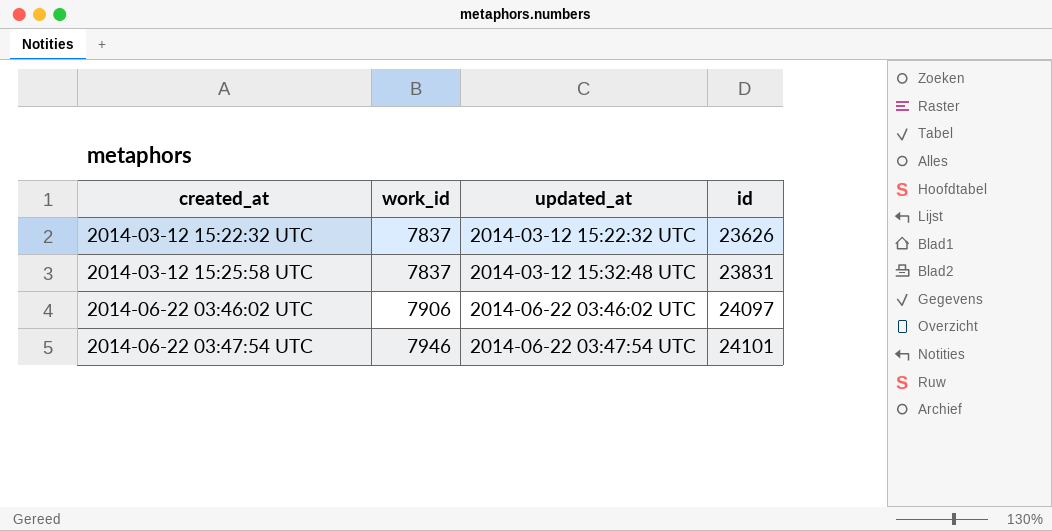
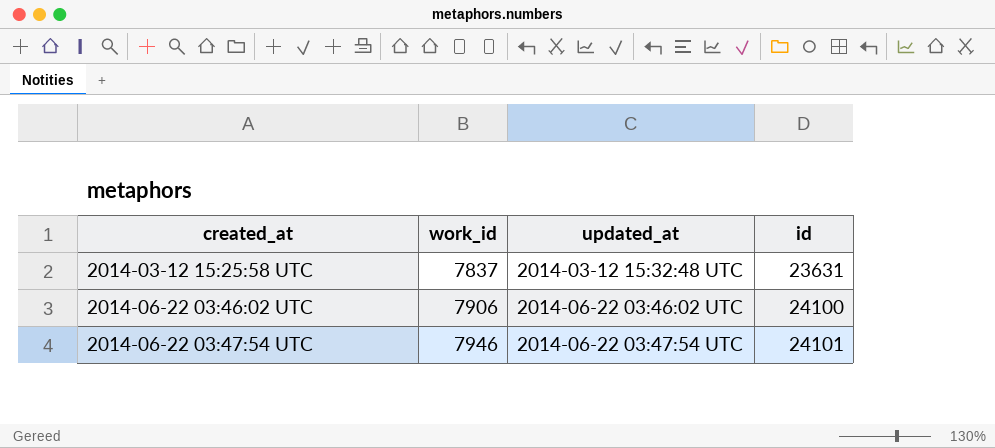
row 2014-03-12 15:22:32 UTC: 7837 | 2014-03-12 15:22:32 UTC | 23626 -> none
2014-03-12 15:25:58 UTC | id: 23831 -> 23631
2014-06-22 03:46:02 UTC | id: 24097 -> 24100

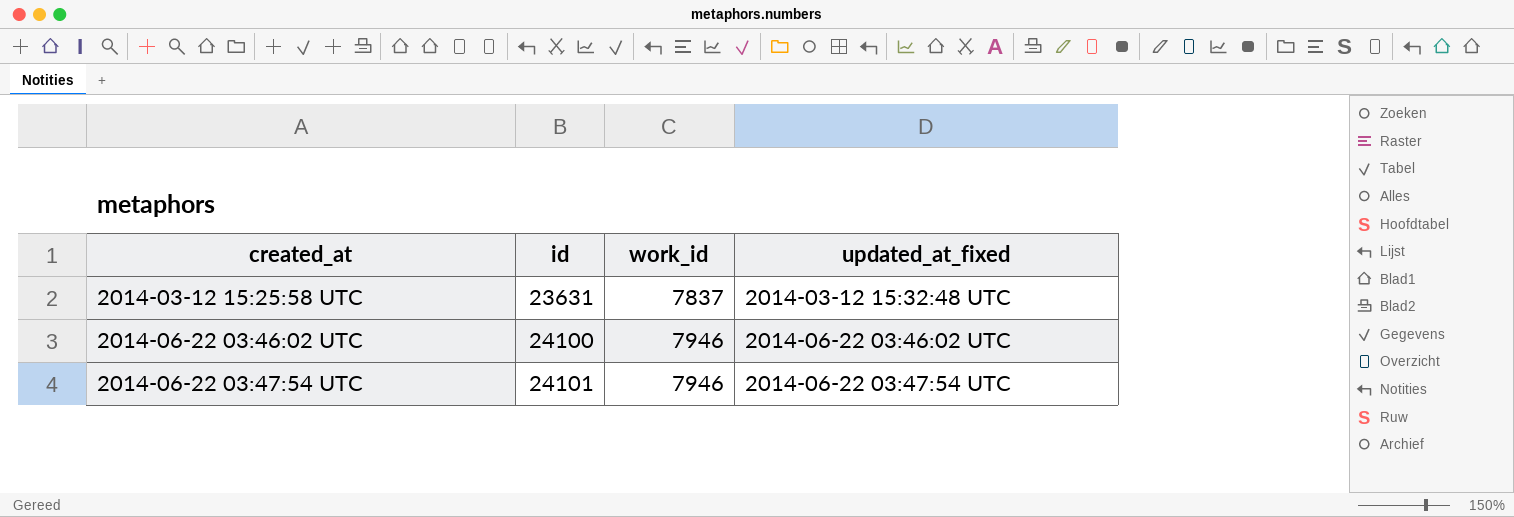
column id | position: 4 -> 2
column name: updated_at -> updated_at_fixed
2014-06-22 03:46:02 UTC | work_id: 7906 -> 7946

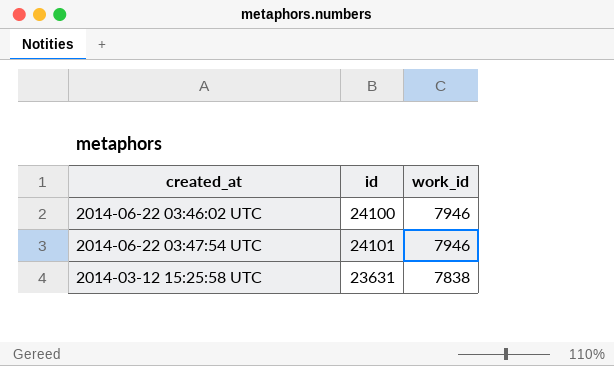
row order: created_at ascending -> work_id descending
column updated_at_fixed | position: 4 -> none
2014-03-12 15:25:58 UTC | work_id: 7837 -> 7838

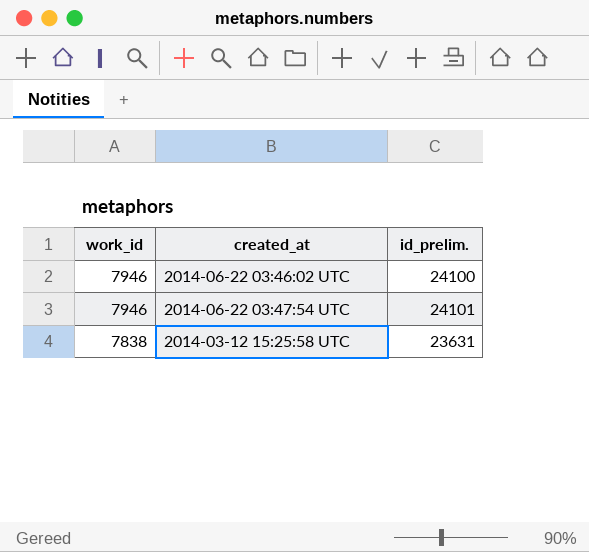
column work_id | position: 3 -> 1
column name: id -> id_prelim.

